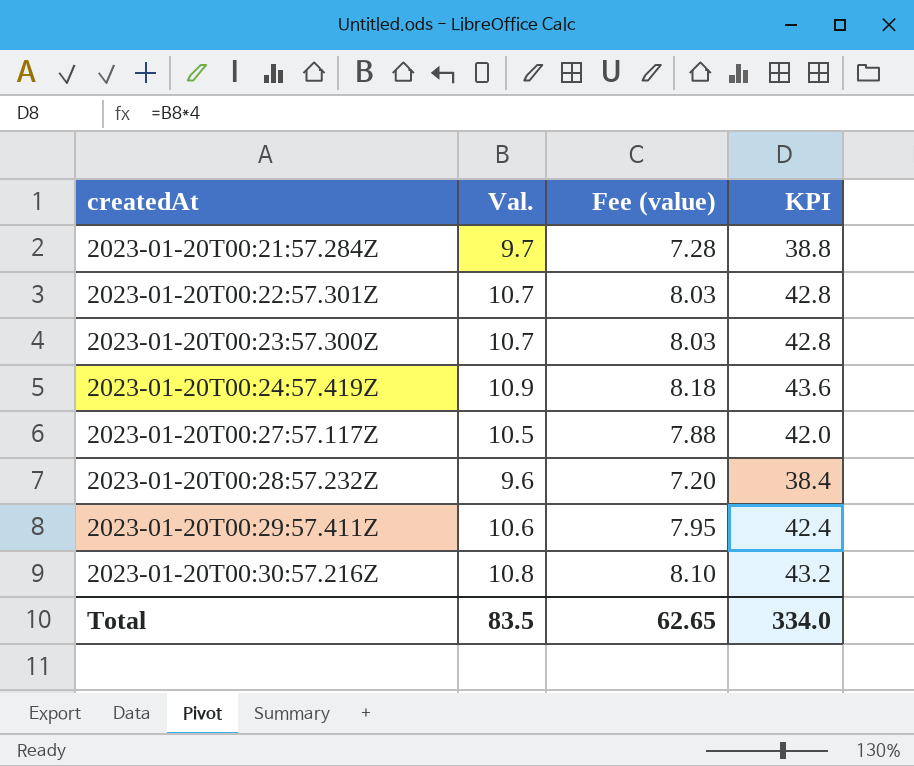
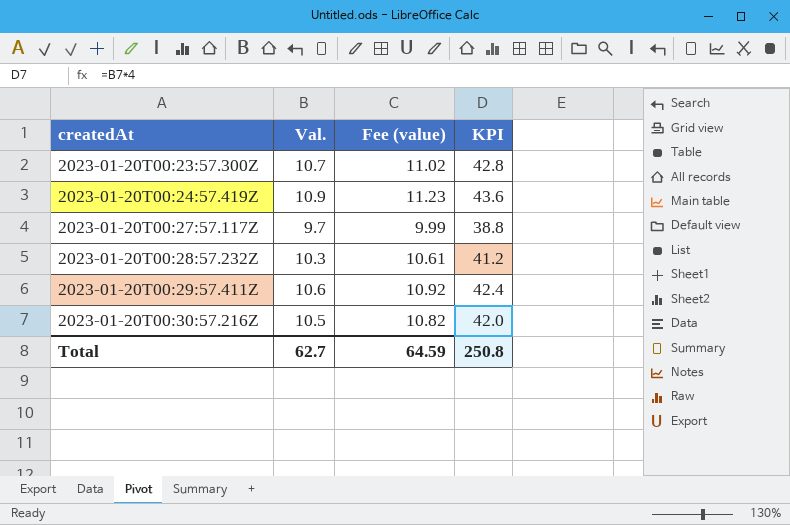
column Fee (value) | formula: [Val.] * 0.75 -> [Val.] * 1.03
row 2023-01-20T00:21:57.284Z: 9.7 | 7.28 | 38.8 -> none
row 2023-01-20T00:22:57.301Z: 10.7 | 8.03 | 42.8 -> none
2023-01-20T00:27:57.117Z | Val.: 10.5 -> 9.7
2023-01-20T00:27:57.117Z | KPI: 42.0 -> 38.8
2023-01-20T00:28:57.232Z | Val.: 9.6 -> 10.3
2023-01-20T00:28:57.232Z | KPI: 38.4 -> 41.2
2023-01-20T00:30:57.216Z | Val.: 10.8 -> 10.5
2023-01-20T00:30:57.216Z | KPI: 43.2 -> 42.0
Total | Val.: 83.5 -> 62.7
Total | Fee (value): 62.65 -> 64.59
Total | KPI: 334.0 -> 250.8

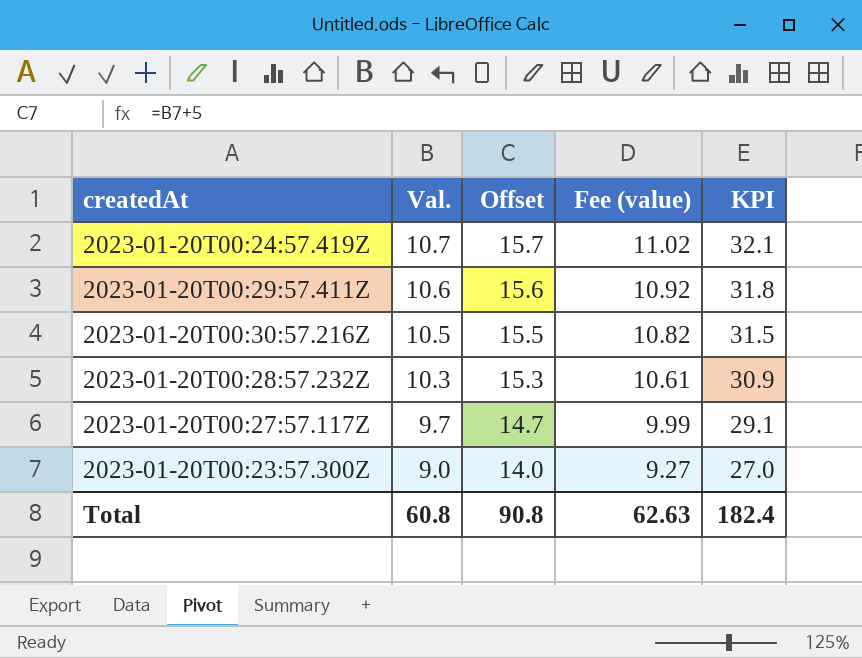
row order: createdAt ascending -> Val. descending
column Offset | formula: none -> [Val.] + 5
column KPI | formula: [Val.] * 4 -> [Val.] * 3
2023-01-20T00:24:57.419Z | Val.: 10.9 -> 10.7
2023-01-20T00:24:57.419Z | Fee (value): 11.23 -> 11.02
2023-01-20T00:23:57.300Z | Val.: 10.7 -> 9.0
2023-01-20T00:23:57.300Z | Fee (value): 11.02 -> 9.27
Total | Val.: 62.7 -> 60.8
Total | Fee (value): 64.59 -> 62.63
Total | KPI: 250.8 -> 182.4

